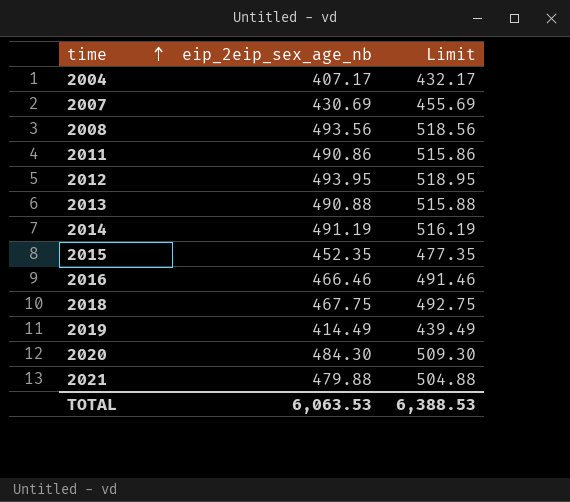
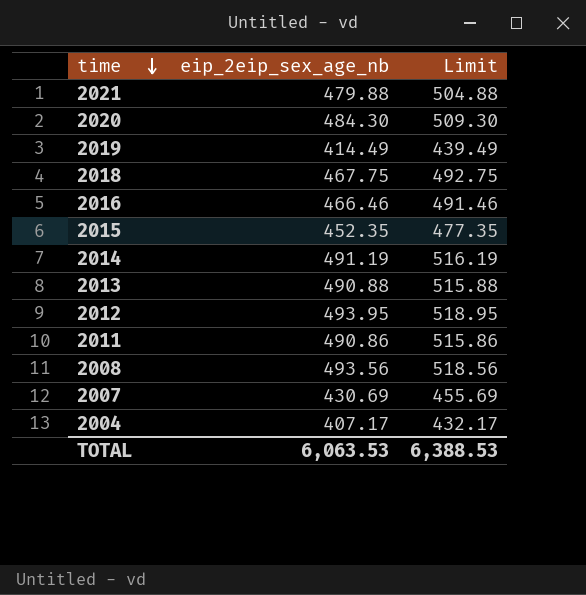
row order: time ascending -> time descending

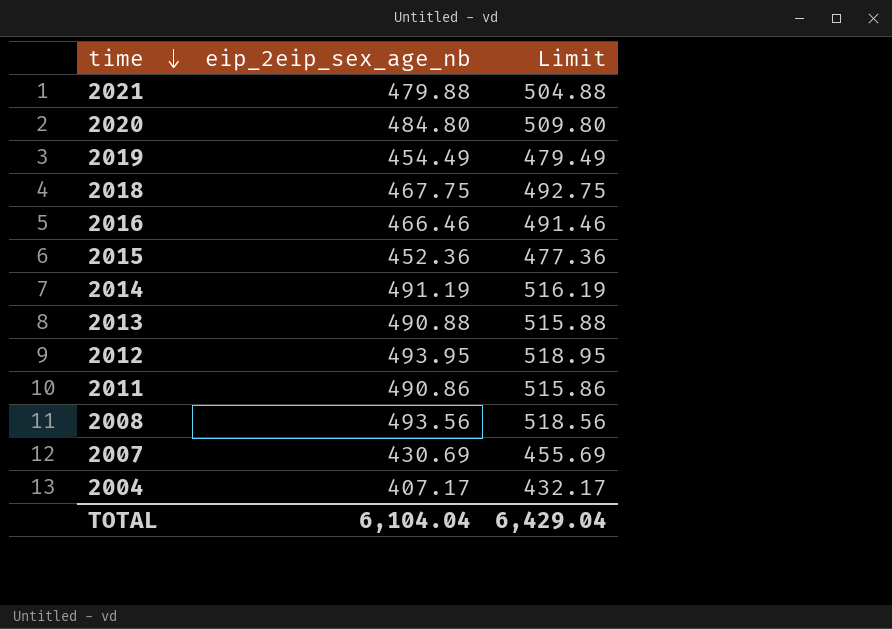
2020 | eip_2eip_sex_age_nb: 484.30 -> 484.80
2020 | Limit: 509.30 -> 509.80
2019 | eip_2eip_sex_age_nb: 414.49 -> 454.49
2019 | Limit: 439.49 -> 479.49
2015 | eip_2eip_sex_age_nb: 452.35 -> 452.36
2015 | Limit: 477.35 -> 477.36
TOTAL | eip_2eip_sex_age_nb: 6,063.53 -> 6,104.04
TOTAL | Limit: 6,388.53 -> 6,429.04

